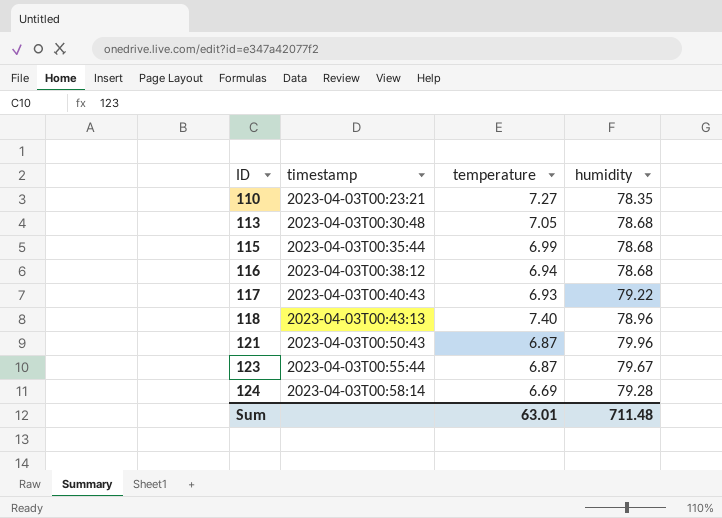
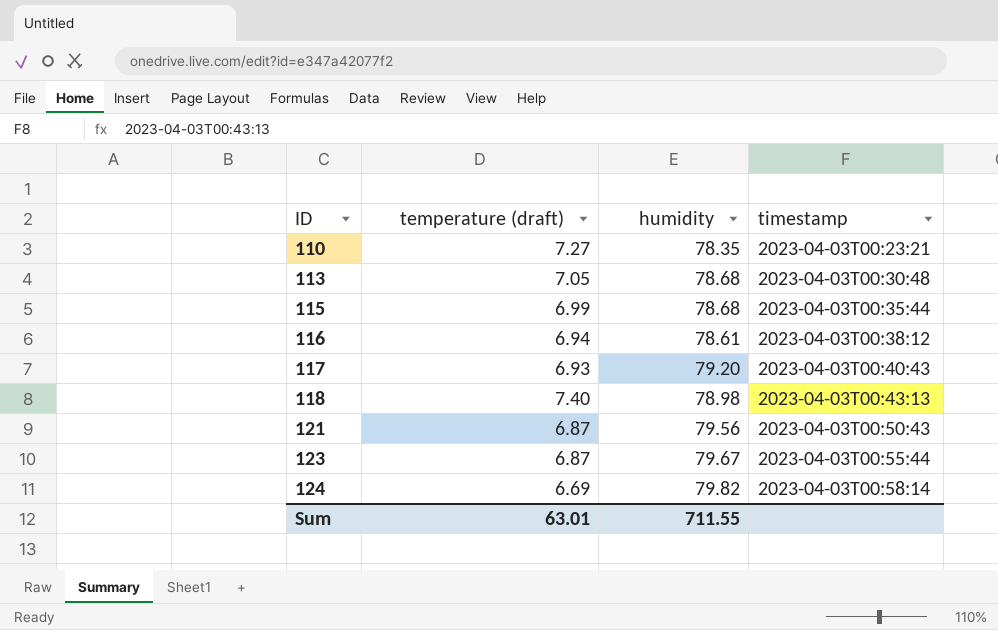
column name: temperature -> temperature (draft)
column timestamp | position: 2 -> 4
116 | humidity: 78.68 -> 78.61
117 | humidity: 79.22 -> 79.20
118 | humidity: 78.96 -> 78.98
121 | humidity: 79.96 -> 79.56
124 | humidity: 79.28 -> 79.82
Sum | humidity: 711.48 -> 711.55

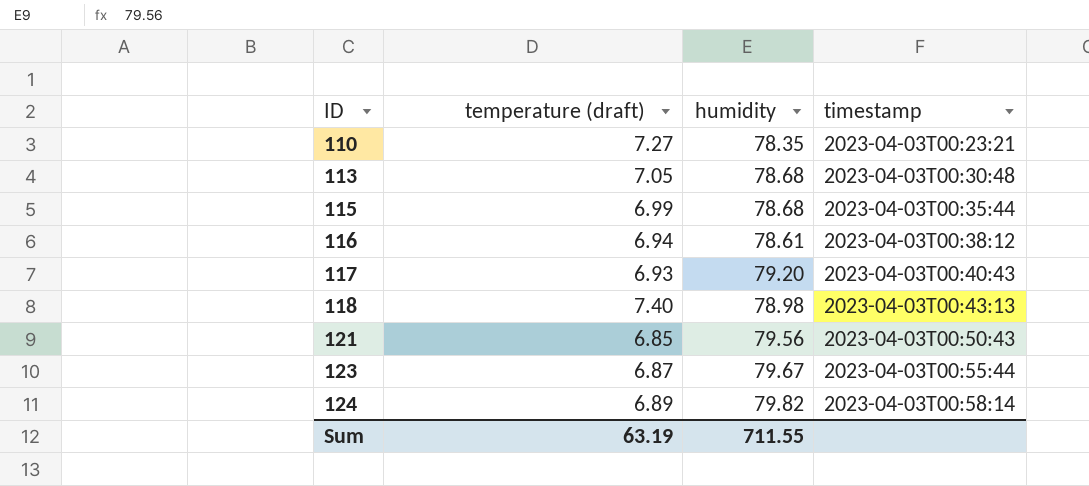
121 | temperature (draft): 6.87 -> 6.85
124 | temperature (draft): 6.69 -> 6.89
Sum | temperature (draft): 63.01 -> 63.19

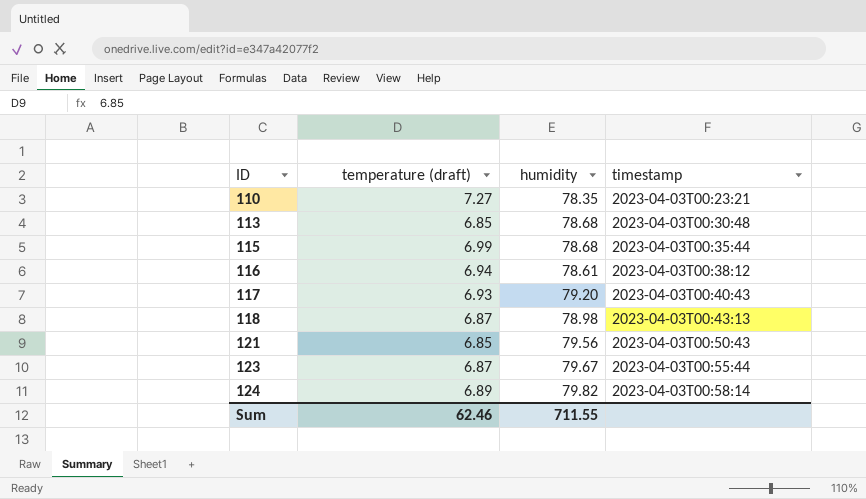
113 | temperature (draft): 7.05 -> 6.85
118 | temperature (draft): 7.40 -> 6.87
Sum | temperature (draft): 63.19 -> 62.46

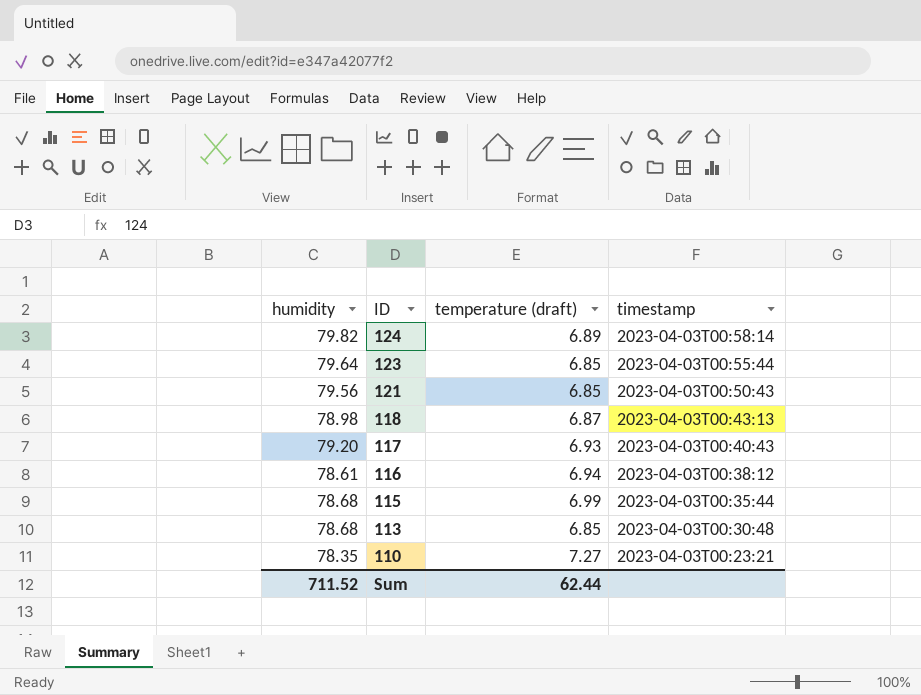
row order: ID ascending -> ID descending
column humidity | position: 3 -> 1
123 | humidity: 79.67 -> 79.64
123 | temperature (draft): 6.87 -> 6.85
Sum | humidity: 711.55 -> 711.52
Sum | temperature (draft): 62.46 -> 62.44

